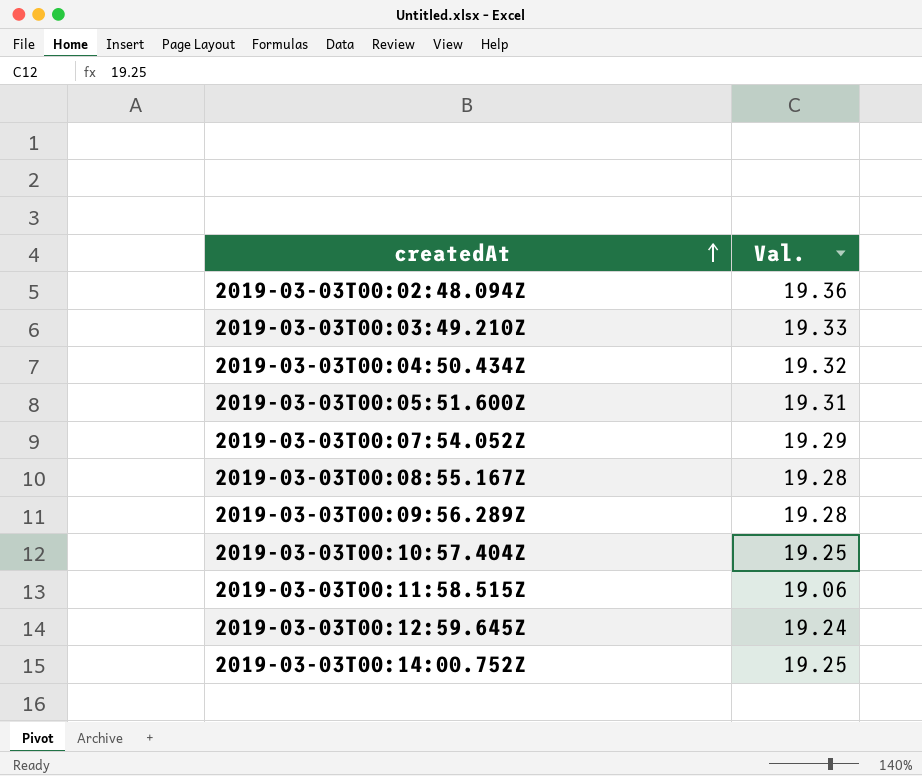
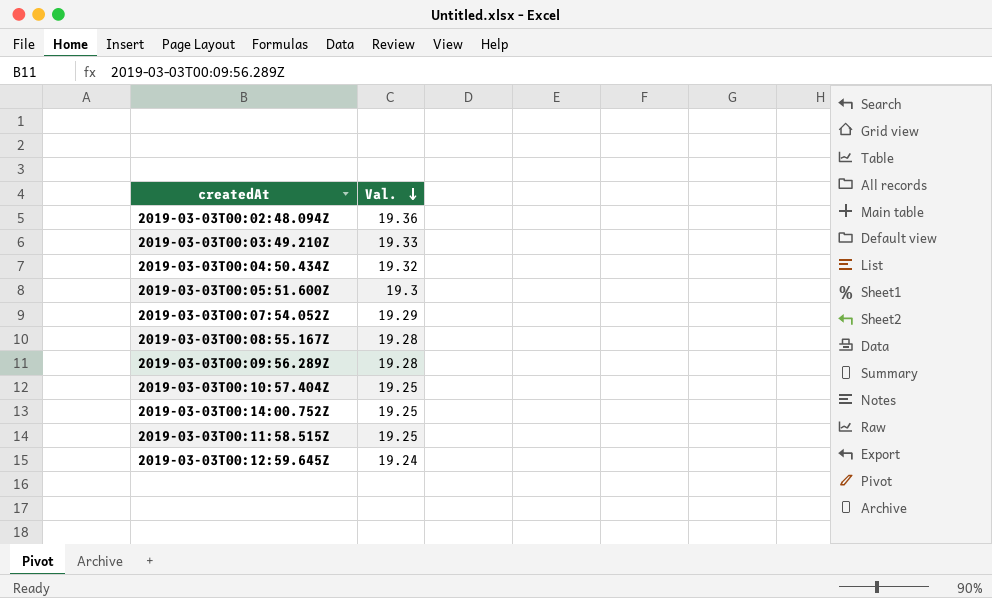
row order: createdAt ascending -> Val. descending
2019-03-03T00:05:51.600Z | Val.: 19.31 -> 19.3
2019-03-03T00:11:58.515Z | Val.: 19.06 -> 19.25

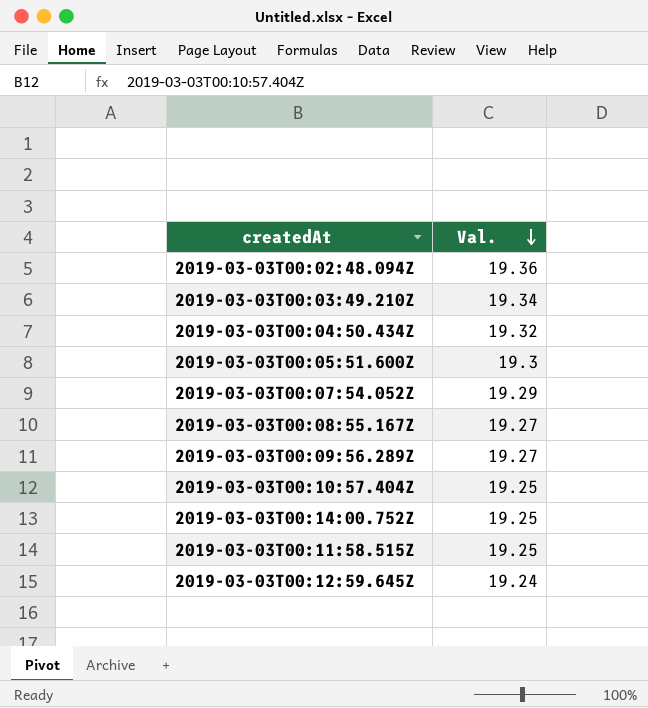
2019-03-03T00:03:49.210Z | Val.: 19.33 -> 19.34
2019-03-03T00:08:55.167Z | Val.: 19.28 -> 19.27
2019-03-03T00:09:56.289Z | Val.: 19.28 -> 19.27

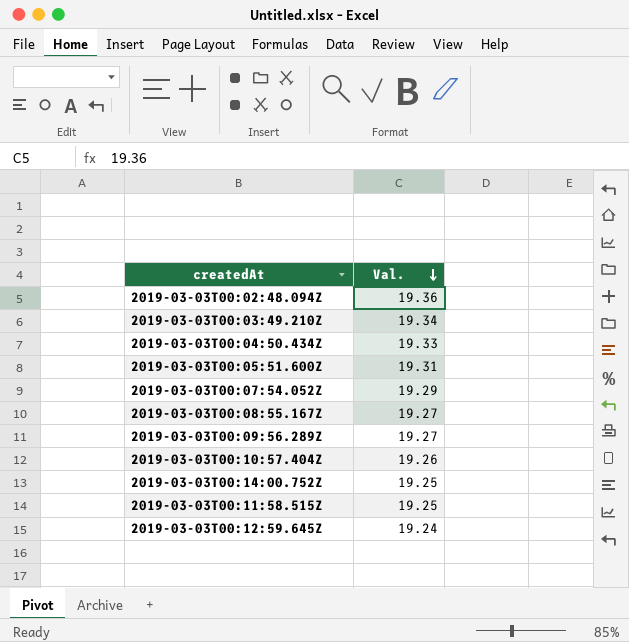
2019-03-03T00:04:50.434Z | Val.: 19.32 -> 19.33
2019-03-03T00:05:51.600Z | Val.: 19.3 -> 19.31
2019-03-03T00:10:57.404Z | Val.: 19.25 -> 19.26

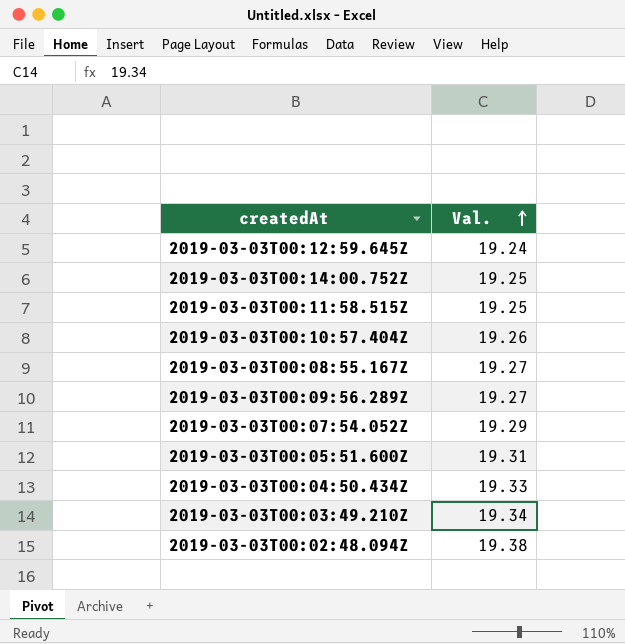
row order: Val. descending -> Val. ascending
2019-03-03T00:02:48.094Z | Val.: 19.36 -> 19.38

